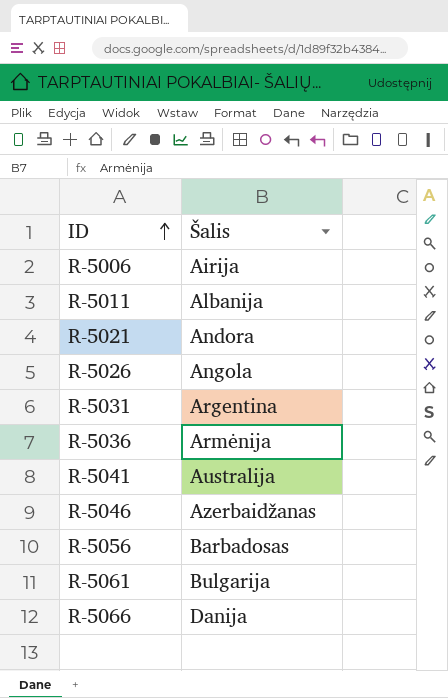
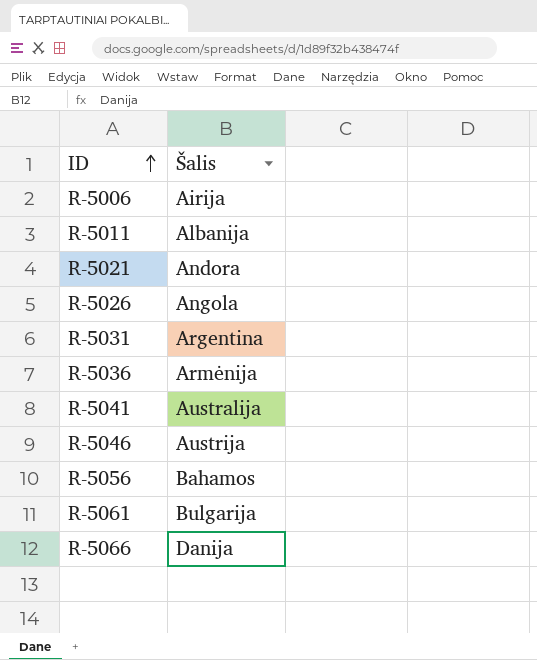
R-5046 | Šalis: Azerbaidžanas -> Austrija
R-5056 | Šalis: Barbadosas -> Bahamos

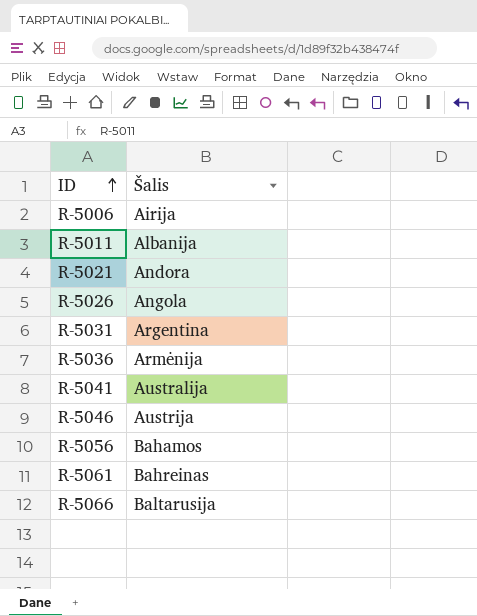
R-5061 | Šalis: Bulgarija -> Bahreinas
R-5066 | Šalis: Danija -> Baltarusija

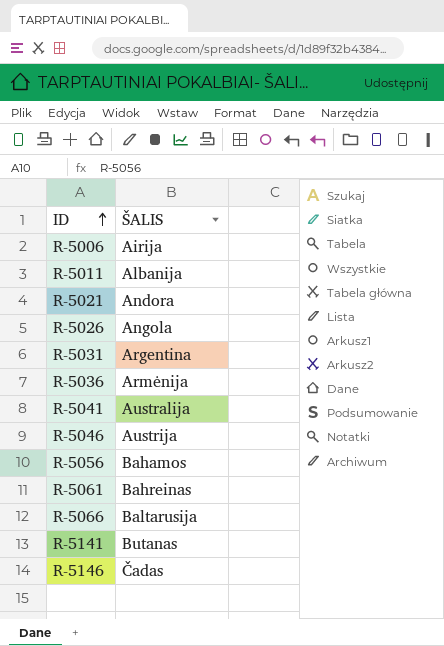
column name: Šalis -> ŠALIS
row R-5141: none -> Butanas
row R-5146: none -> Čadas

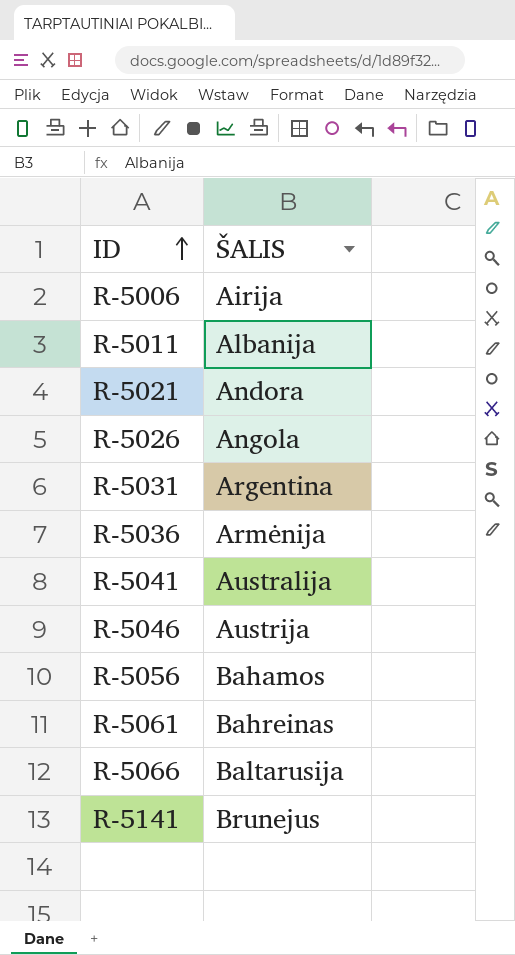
row R-5146: Čadas -> none
R-5141 | ŠALIS: Butanas -> Brunejus

